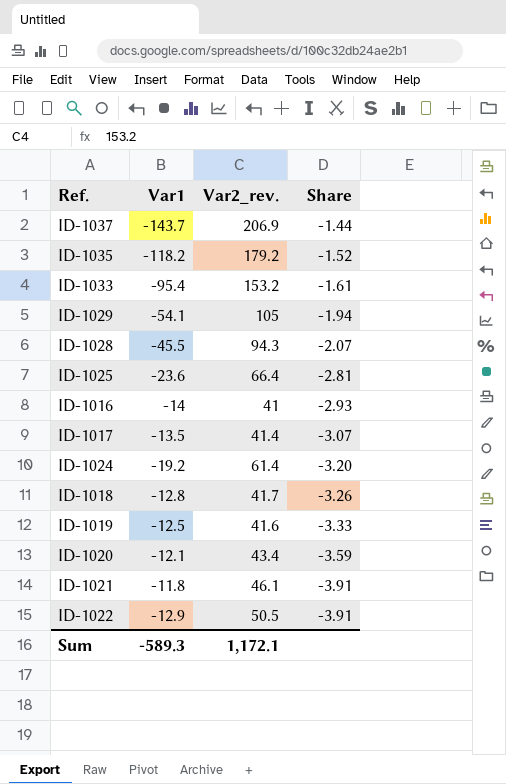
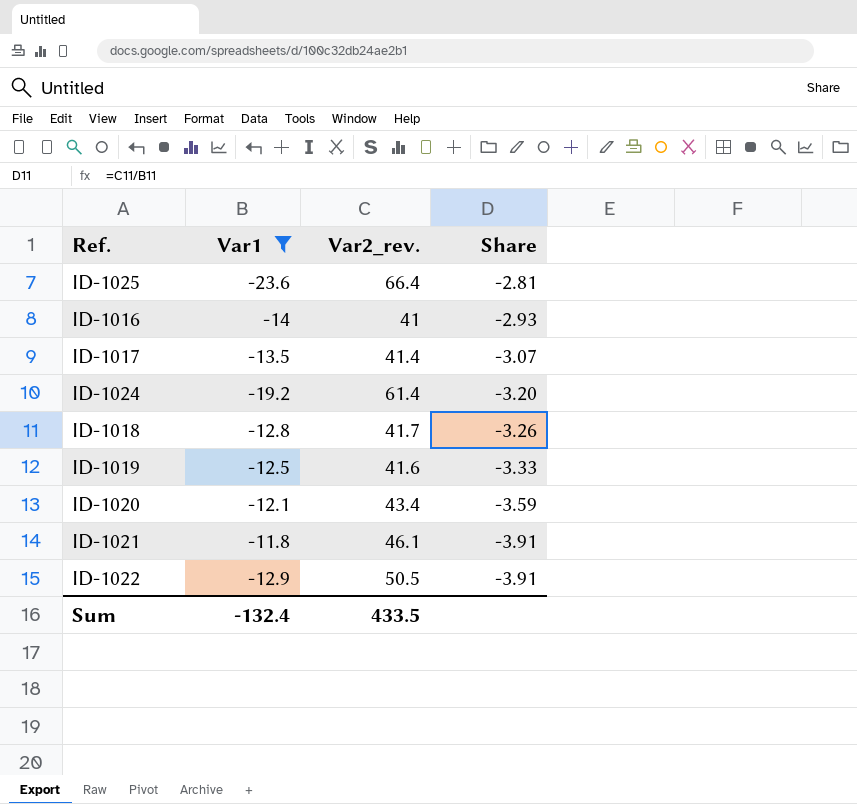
filter: none -> Var1 >= -23.6
Sum | Var1: -589.3 -> -132.4
Sum | Var2_rev.: 1,172.1 -> 433.5

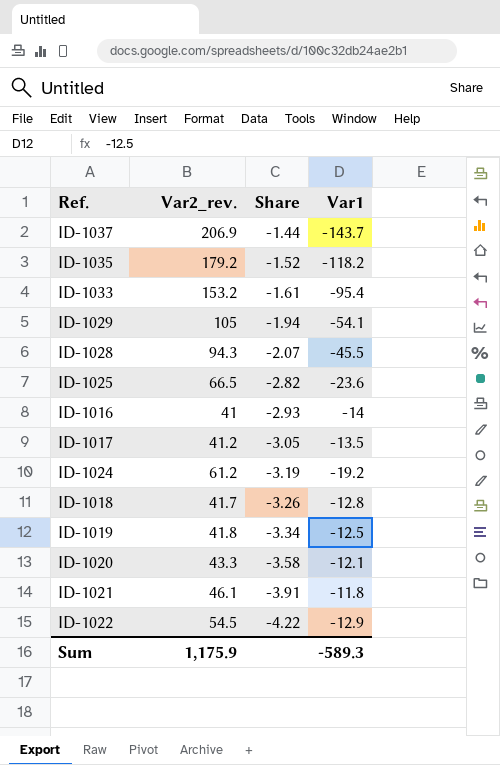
filter: Var1 >= -23.6 -> none
column Var1 | position: 2 -> 4
ID-1025 | Var2_rev.: 66.4 -> 66.5
ID-1025 | Share: -2.81 -> -2.82
ID-1017 | Var2_rev.: 41.4 -> 41.2
ID-1017 | Share: -3.07 -> -3.05
ID-1024 | Var2_rev.: 61.4 -> 61.2
ID-1024 | Share: -3.20 -> -3.19
ID-1019 | Var2_rev.: 41.6 -> 41.8
ID-1019 | Share: -3.33 -> -3.34
ID-1020 | Var2_rev.: 43.4 -> 43.3
ID-1020 | Share: -3.59 -> -3.58
ID-1022 | Var2_rev.: 50.5 -> 54.5
ID-1022 | Share: -3.91 -> -4.22
Sum | Var2_rev.: 433.5 -> 1,175.9
Sum | Var1: -132.4 -> -589.3

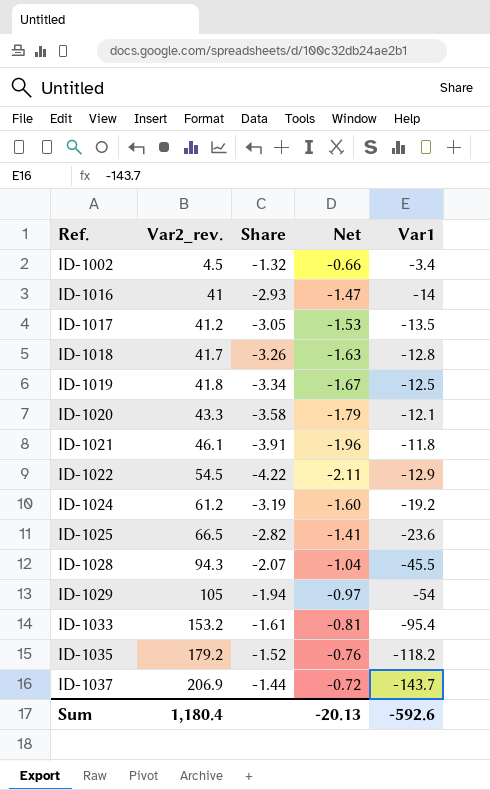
row order: Share descending -> Ref. ascending
column Net | formula: none -> [Share] * 0.5
row ID-1002: none -> 4.5 | -1.32 | -0.66 | -3.4
ID-1029 | Var1: -54.1 -> -54
Sum | Var2_rev.: 1,175.9 -> 1,180.4
Sum | Var1: -589.3 -> -592.6

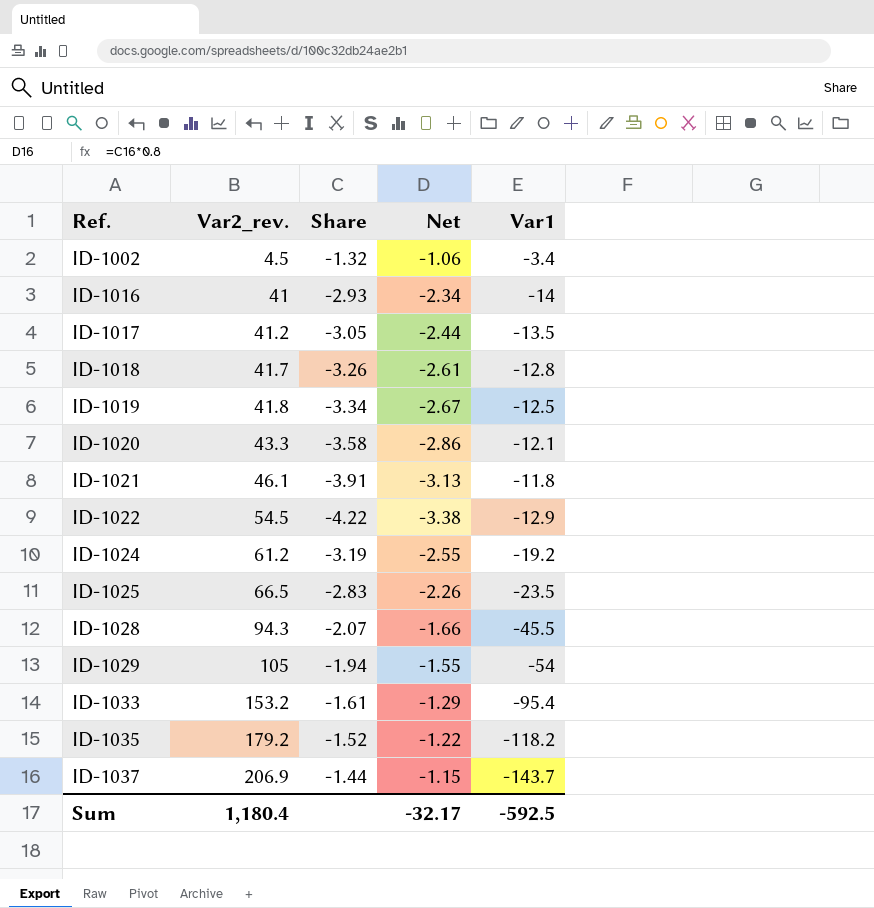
column Net | formula: [Share] * 0.5 -> [Share] * 0.8
ID-1025 | Share: -2.82 -> -2.83
ID-1025 | Var1: -23.6 -> -23.5
Sum | Net: -20.13 -> -32.17
Sum | Var1: -592.6 -> -592.5

